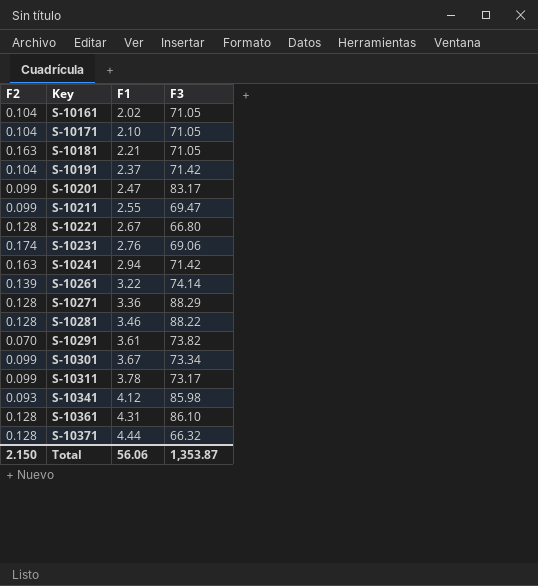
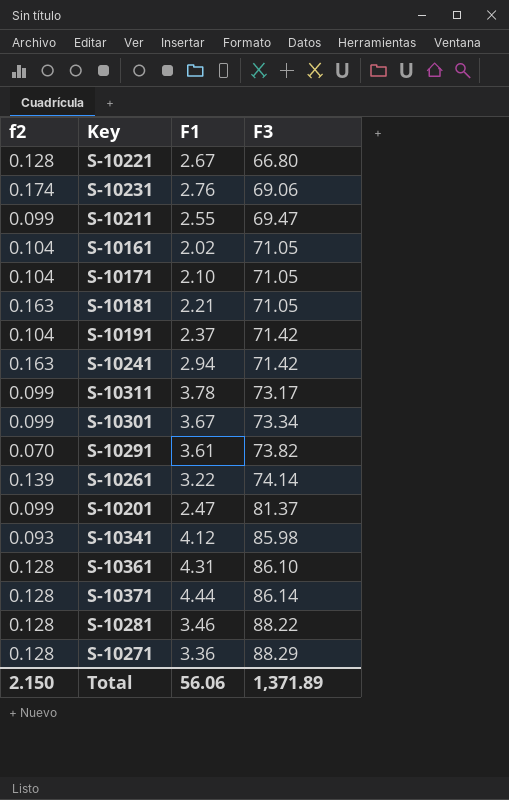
row order: Key ascending -> F3 ascending
column name: F2 -> f2
S-10201 | F3: 83.17 -> 81.37
S-10371 | F3: 66.32 -> 86.14
Total | F3: 1,353.87 -> 1,371.89

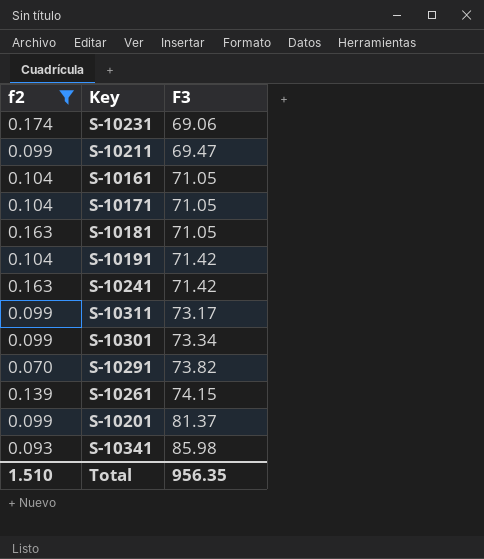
filter: none -> f2 != 0.128
column F1 | position: 3 -> none
S-10261 | F3: 74.14 -> 74.15
Total | f2: 2.150 -> 1.510
Total | F3: 1,371.89 -> 956.35

